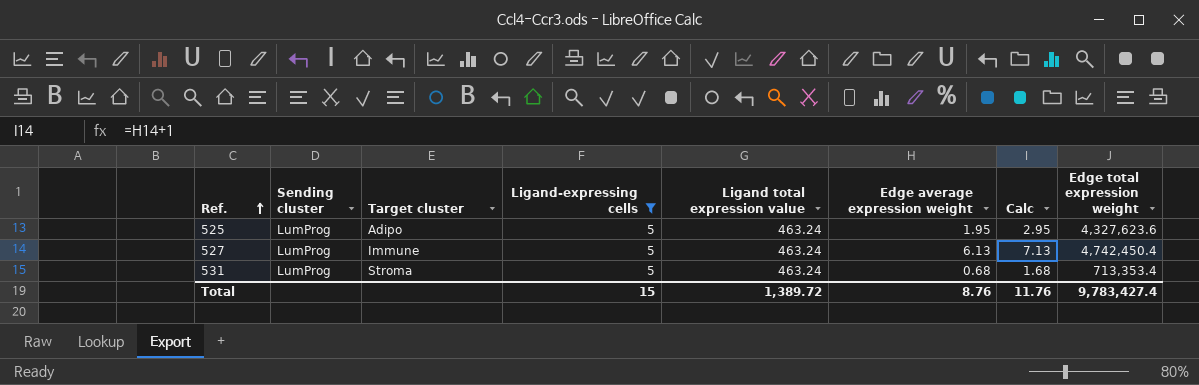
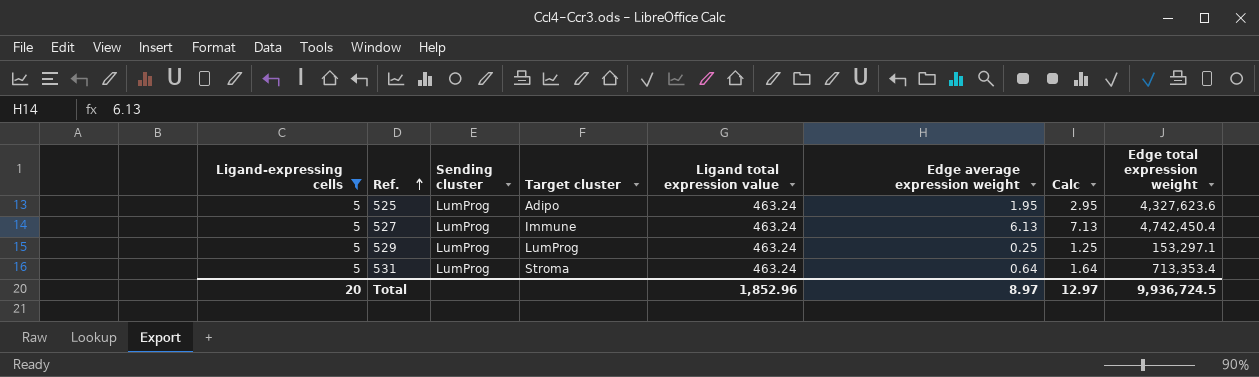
column Ligand-expressing cells | position: 4 -> 1
row 529: none -> 5 | LumProg | LumProg | 463.24 | 0.25 | 1.25 | 153,297.1
531 | Edge average expression weight: 0.68 -> 0.64
531 | Calc: 1.68 -> 1.64
Total | Ligand-expressing cells: 15 -> 20
Total | Ligand total expression value: 1,389.72 -> 1,852.96
Total | Edge average expression weight: 8.76 -> 8.97
Total | Calc: 11.76 -> 12.97
Total | Edge total expression weight: 9,783,427.4 -> 9,936,724.5

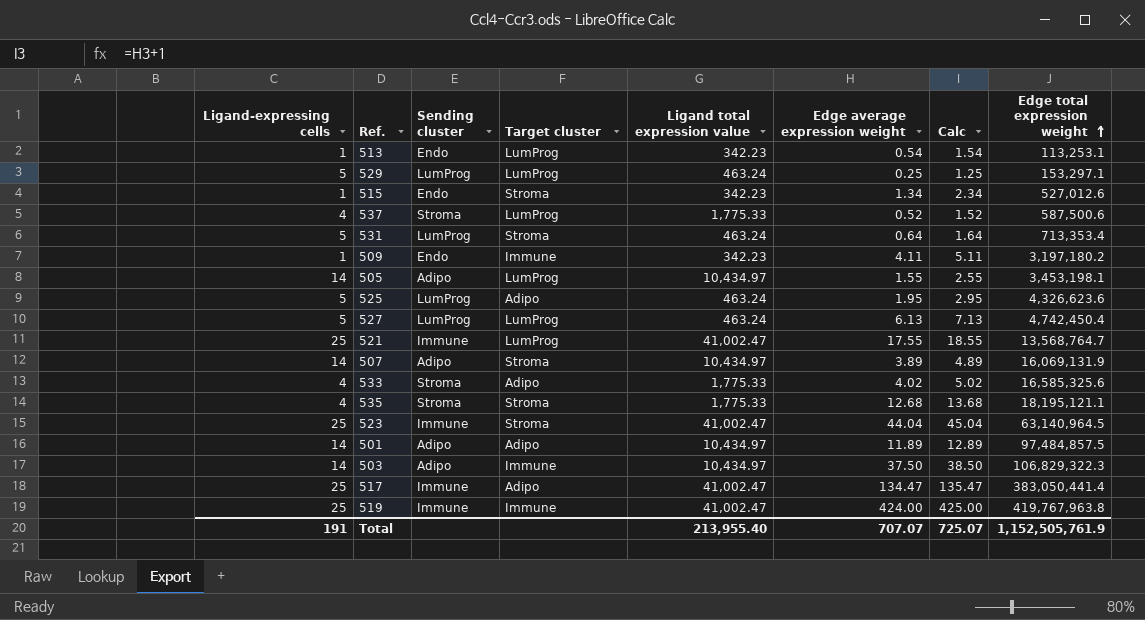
filter: Ligand-expressing cells = 5 -> none
row order: Ref. ascending -> Edge total expression weight ascending
525 | Edge total expression weight: 4,327,623.6 -> 4,326,623.6
527 | Target cluster: Immune -> LumProg
Total | Ligand-expressing cells: 20 -> 191
Total | Ligand total expression value: 1,852.96 -> 213,955.40
Total | Edge average expression weight: 8.97 -> 707.07
Total | Calc: 12.97 -> 725.07
Total | Edge total expression weight: 9,936,724.5 -> 1,152,505,761.9

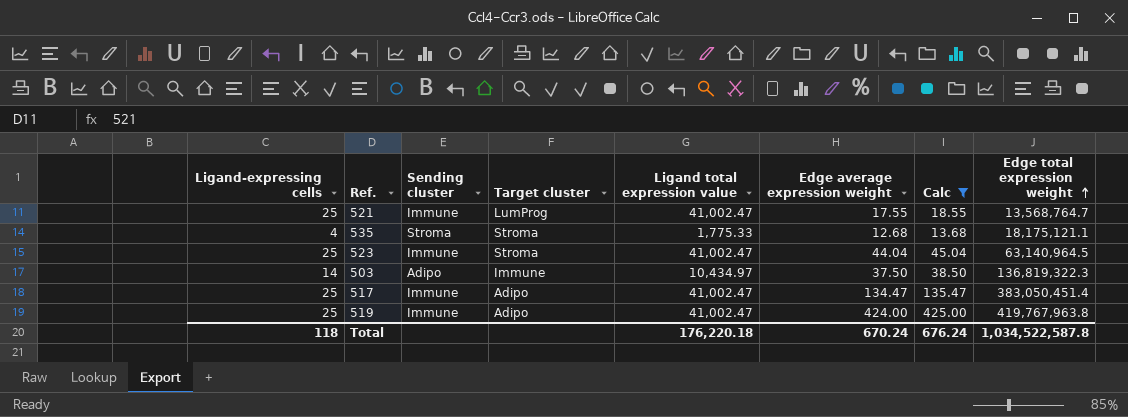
filter: none -> Calc >= 13.68
535 | Edge total expression weight: 18,195,121.1 -> 18,175,121.1
503 | Edge total expression weight: 106,829,322.3 -> 136,819,322.3
517 | Edge total expression weight: 383,050,441.4 -> 383,050,451.4
519 | Target cluster: Immune -> Adipo
Total | Ligand-expressing cells: 191 -> 118
Total | Ligand total expression value: 213,955.40 -> 176,220.18
Total | Edge average expression weight: 707.07 -> 670.24
Total | Calc: 725.07 -> 676.24
Total | Edge total expression weight: 1,152,505,761.9 -> 1,034,522,587.8

